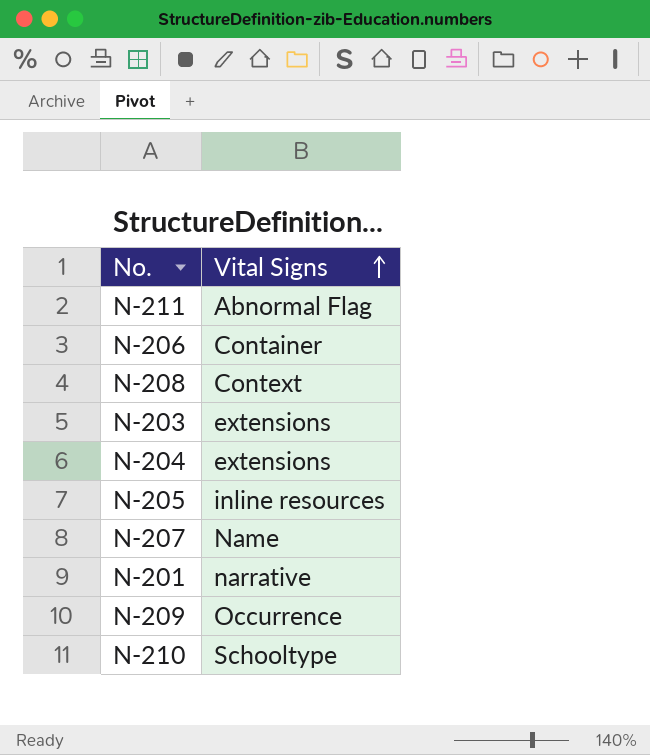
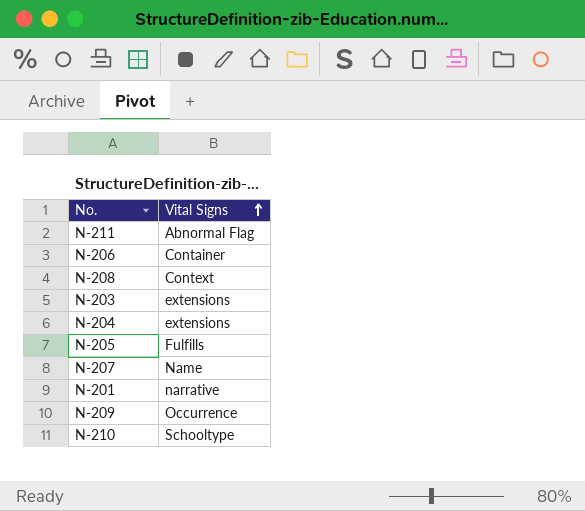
N-205 | Vital Signs: inline resources -> Fulfills

